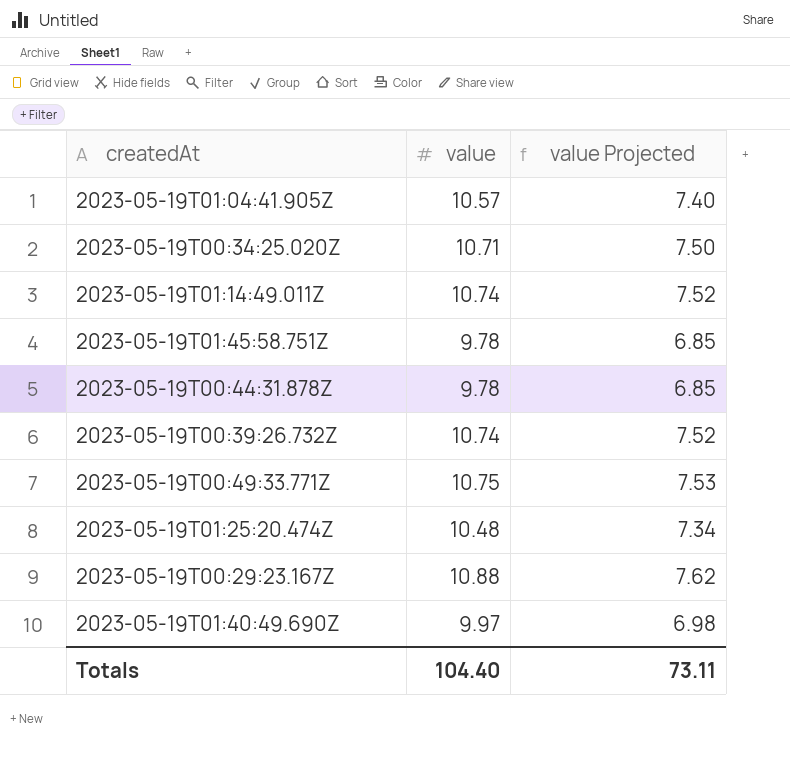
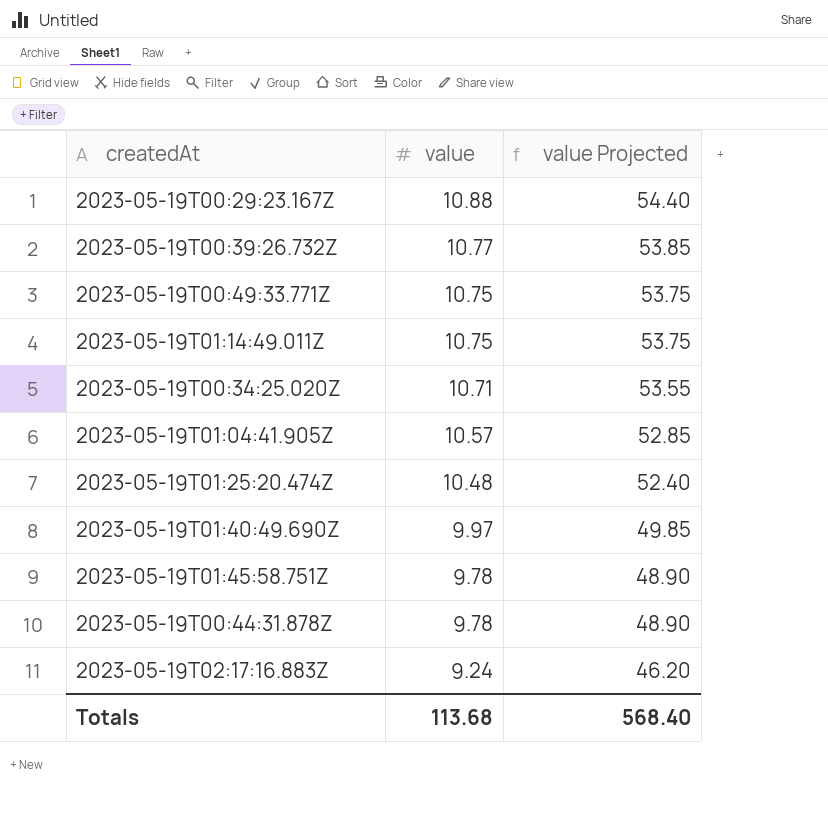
row order: none -> value descending
column value Projected | formula: [value] * 0.7 -> [value] * 5
2023-05-19T00:39:26.732Z | value: 10.74 -> 10.77
2023-05-19T01:14:49.011Z | value: 10.74 -> 10.75
row 2023-05-19T02:17:16.883Z: none -> 9.24 | 46.20
Totals | value: 104.40 -> 113.68
Totals | value Projected: 73.11 -> 568.40

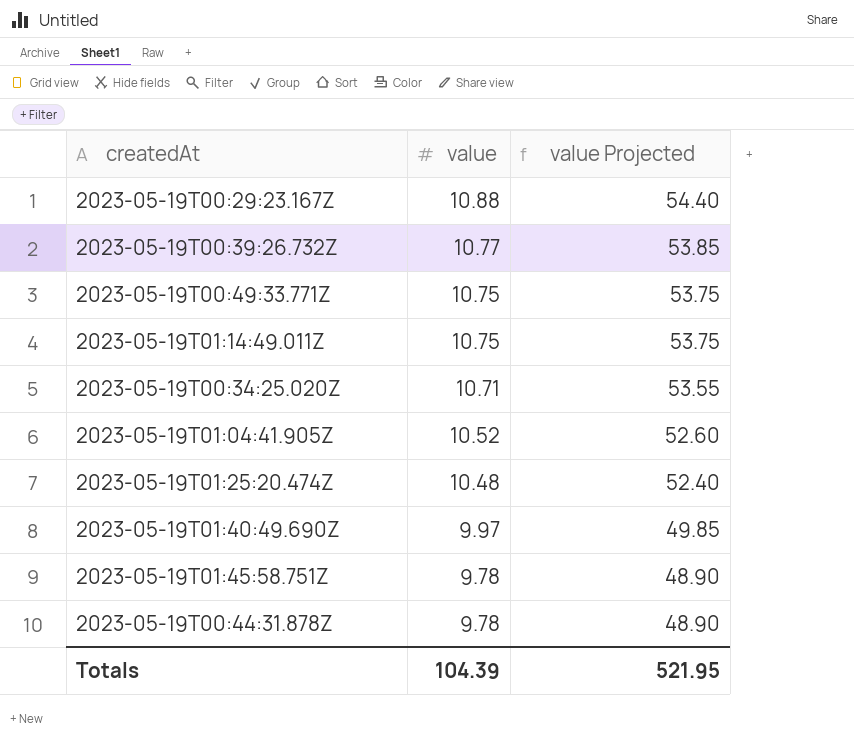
row 2023-05-19T02:17:16.883Z: 9.24 | 46.20 -> none
2023-05-19T01:04:41.905Z | value: 10.57 -> 10.52
2023-05-19T01:04:41.905Z | value Projected: 52.85 -> 52.60
Totals | value: 113.68 -> 104.39
Totals | value Projected: 568.40 -> 521.95

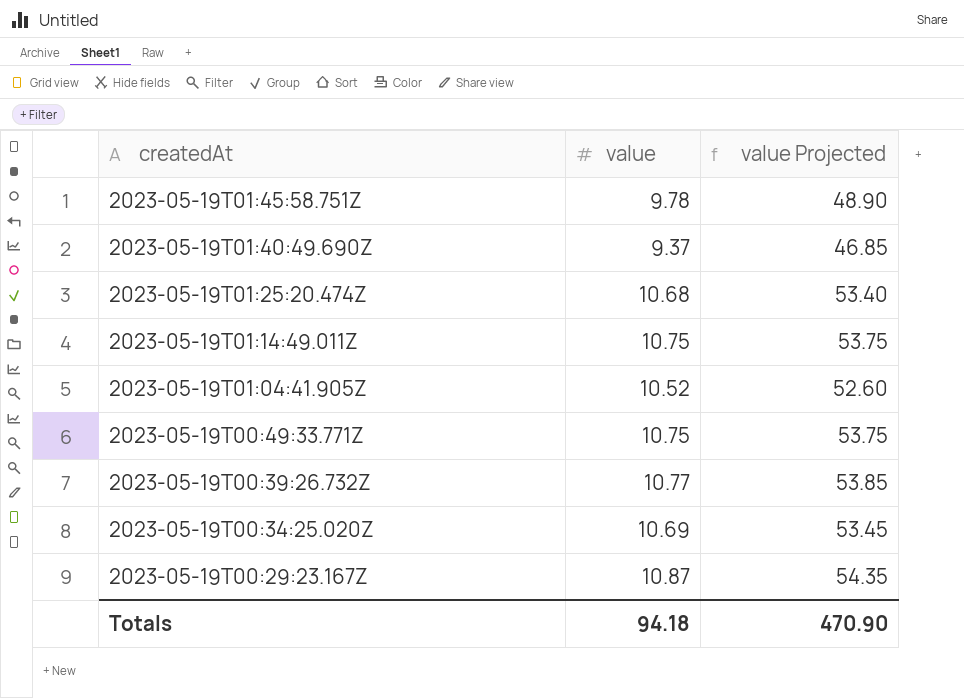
row order: value descending -> createdAt descending
row 2023-05-19T00:44:31.878Z: 9.78 | 48.90 -> none
2023-05-19T01:40:49.690Z | value: 9.97 -> 9.37
2023-05-19T01:40:49.690Z | value Projected: 49.85 -> 46.85
2023-05-19T01:25:20.474Z | value: 10.48 -> 10.68
2023-05-19T01:25:20.474Z | value Projected: 52.40 -> 53.40
2023-05-19T00:34:25.020Z | value: 10.71 -> 10.69
2023-05-19T00:34:25.020Z | value Projected: 53.55 -> 53.45
2023-05-19T00:29:23.167Z | value: 10.88 -> 10.87
2023-05-19T00:29:23.167Z | value Projected: 54.40 -> 54.35
Totals | value: 104.39 -> 94.18
Totals | value Projected: 521.95 -> 470.90

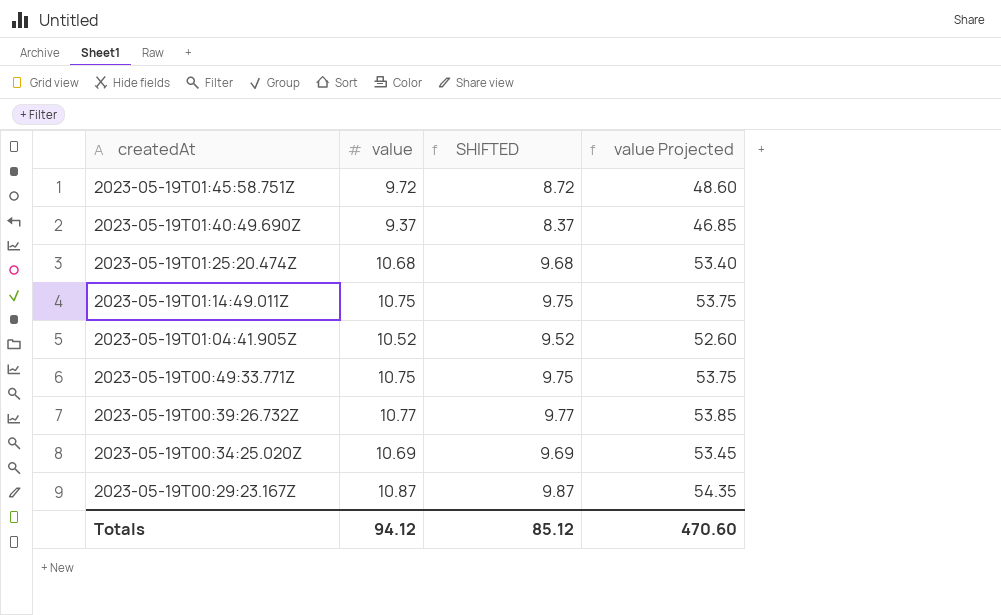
column SHIFTED | formula: none -> [value] - 1
2023-05-19T01:45:58.751Z | value: 9.78 -> 9.72
2023-05-19T01:45:58.751Z | value Projected: 48.90 -> 48.60
Totals | value: 94.18 -> 94.12
Totals | value Projected: 470.90 -> 470.60

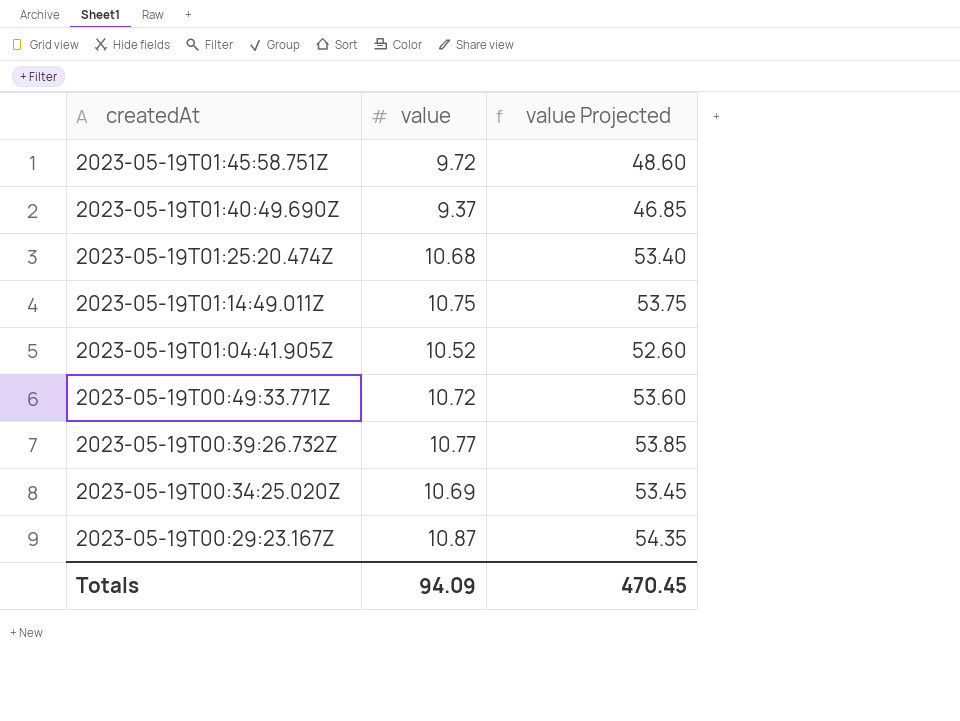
column SHIFTED | formula: [value] - 1 -> none
2023-05-19T00:49:33.771Z | value: 10.75 -> 10.72
2023-05-19T00:49:33.771Z | value Projected: 53.75 -> 53.60
Totals | value: 94.12 -> 94.09
Totals | value Projected: 470.60 -> 470.45

